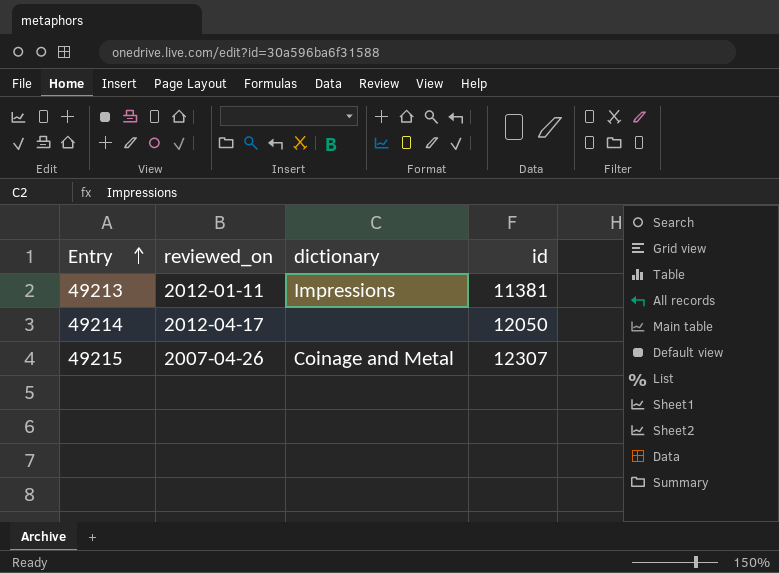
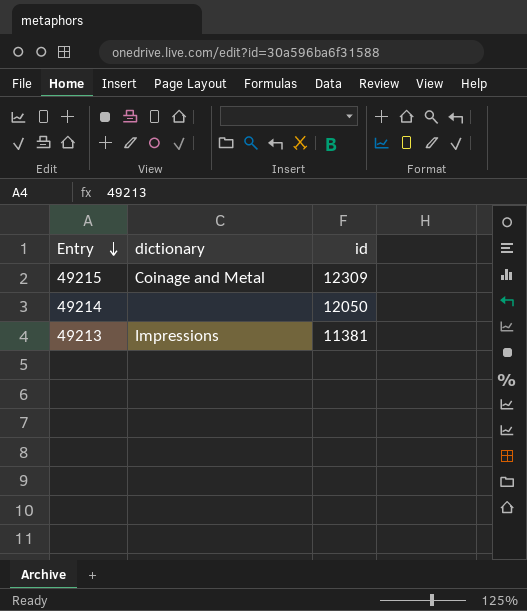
row order: Entry ascending -> Entry descending
column reviewed_on | position: 2 -> none
49215 | id: 12307 -> 12309

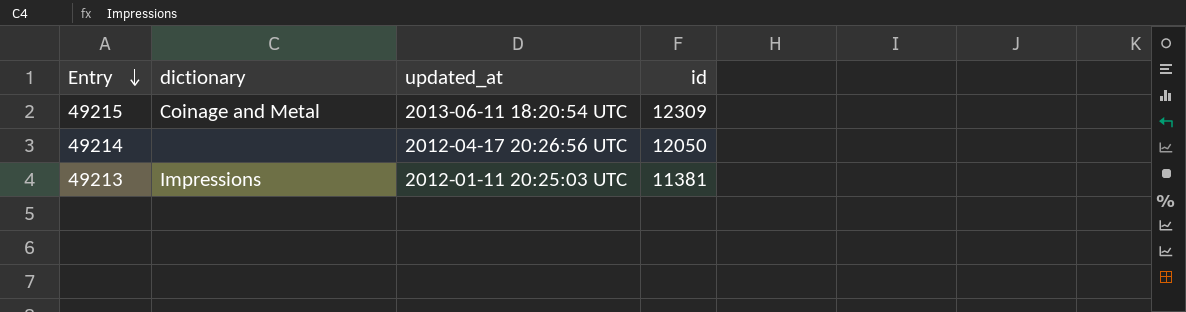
column updated_at | position: none -> 3

